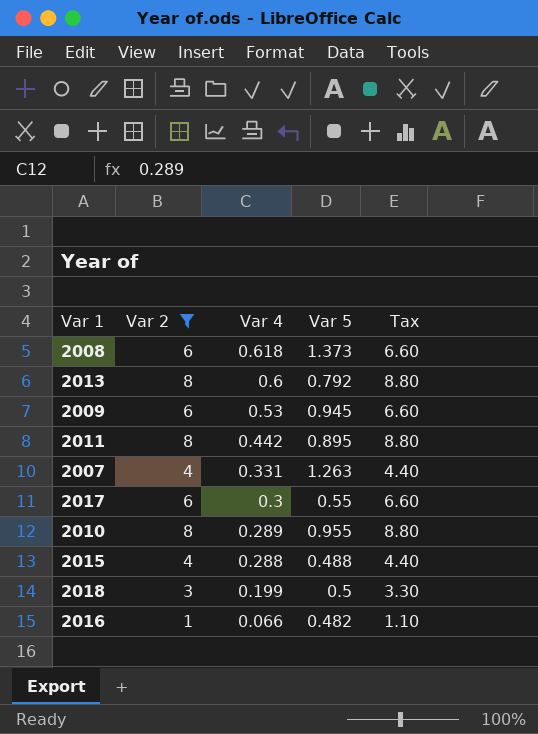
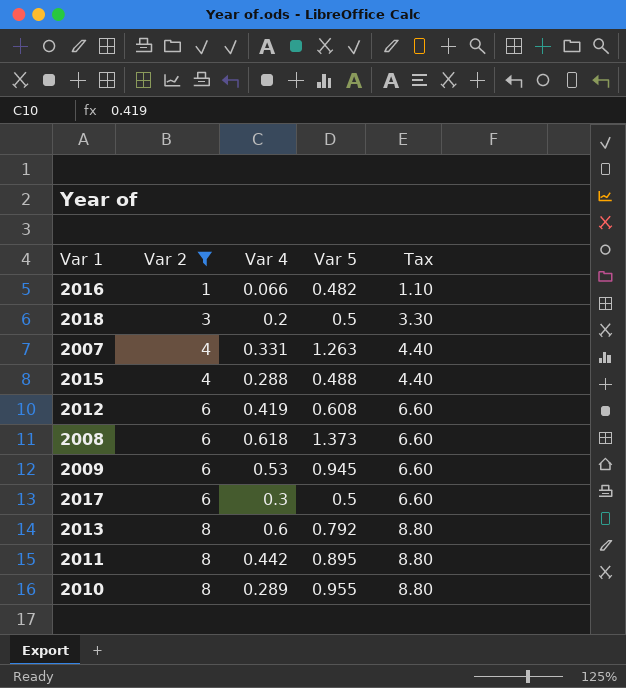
row order: Var 4 descending -> Var 2 ascending
2018 | Var 4: 0.199 -> 0.2
row 2012: none -> 6 | 0.419 | 0.608 | 6.60
2017 | Var 5: 0.55 -> 0.5

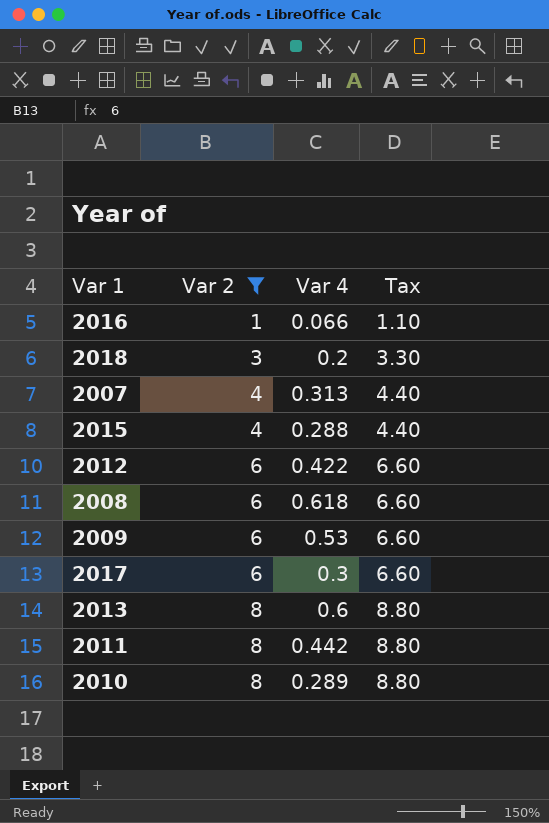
column Var 5 | position: 4 -> none
2007 | Var 4: 0.331 -> 0.313
2012 | Var 4: 0.419 -> 0.422

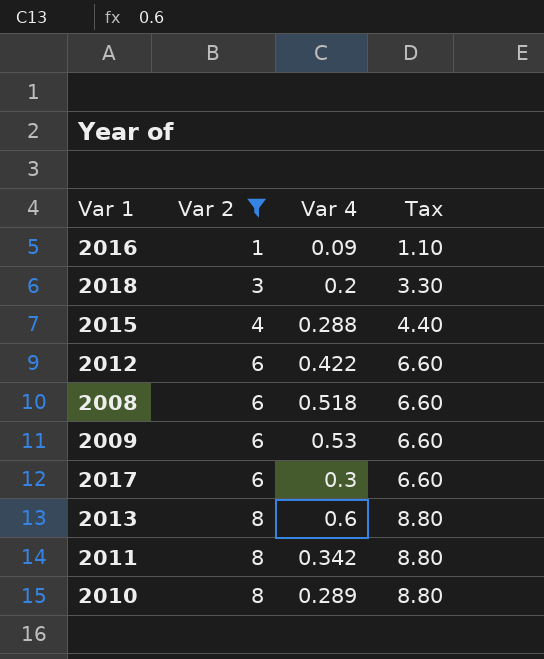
row 2007: 4 | 0.313 | 4.40 -> none
2016 | Var 4: 0.066 -> 0.09
2008 | Var 4: 0.618 -> 0.518
2011 | Var 4: 0.442 -> 0.342

